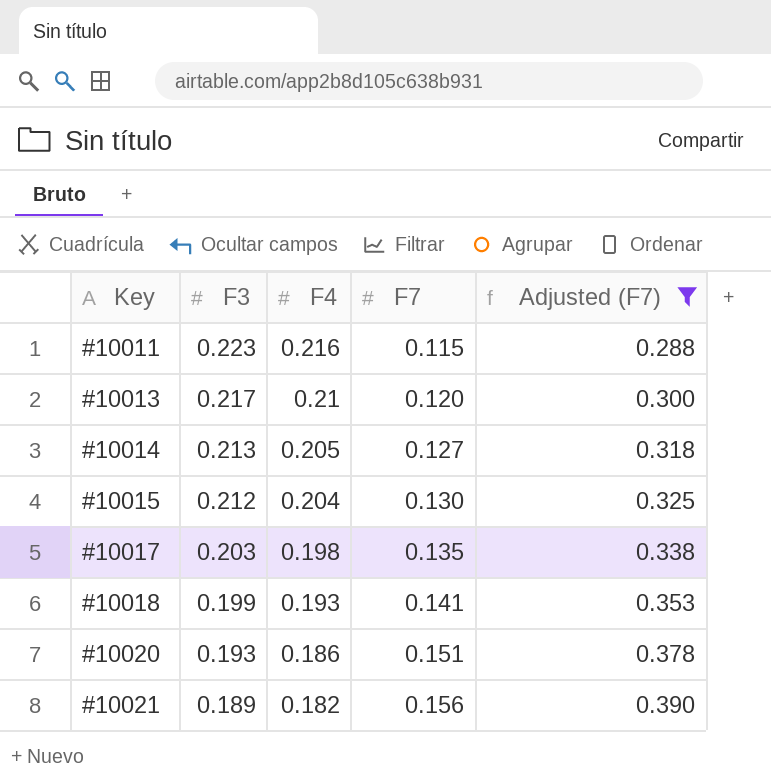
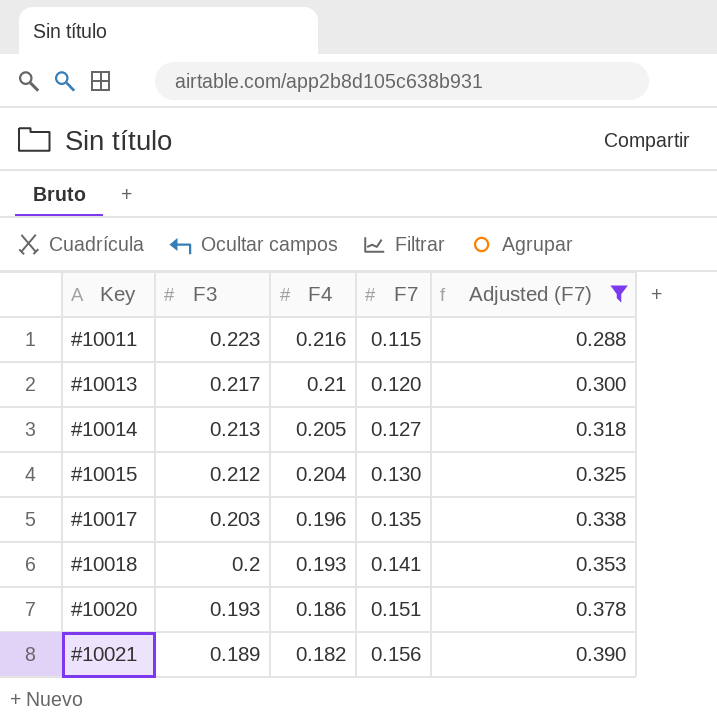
#10017 | F4: 0.198 -> 0.196
#10018 | F3: 0.199 -> 0.2

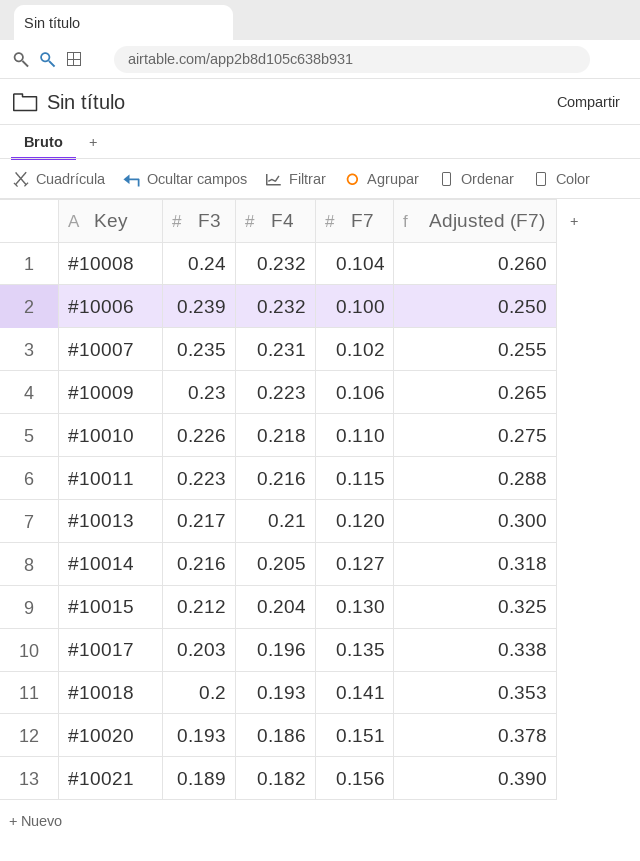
filter: Adjusted (F7) >= 0.288 -> none
#10014 | F3: 0.213 -> 0.216

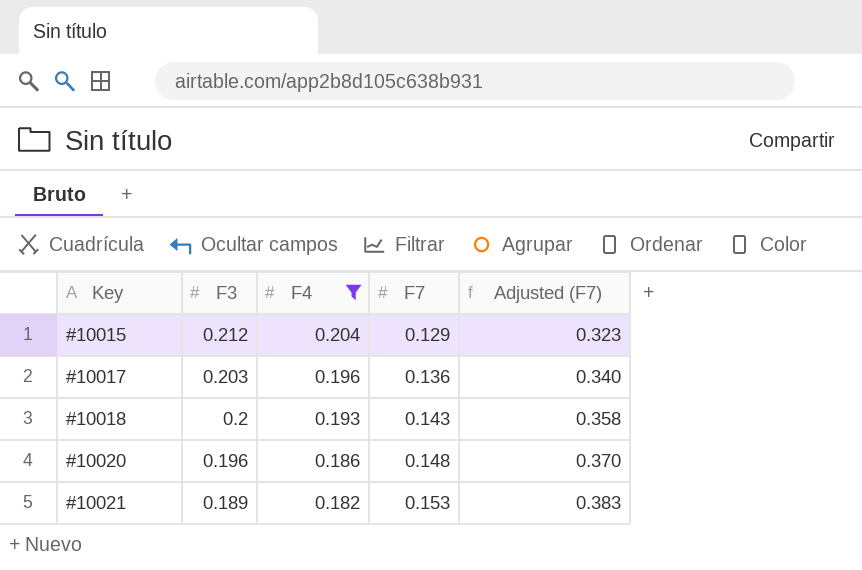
filter: none -> F4 <= 0.204
#10015 | F7: 0.130 -> 0.129
#10015 | Adjusted (F7): 0.325 -> 0.323
#10017 | F7: 0.135 -> 0.136
#10017 | Adjusted (F7): 0.338 -> 0.340
#10018 | F7: 0.141 -> 0.143
#10018 | Adjusted (F7): 0.353 -> 0.358
#10020 | F3: 0.193 -> 0.196
#10020 | F7: 0.151 -> 0.148
#10020 | Adjusted (F7): 0.378 -> 0.370
#10021 | F7: 0.156 -> 0.153
#10021 | Adjusted (F7): 0.390 -> 0.383

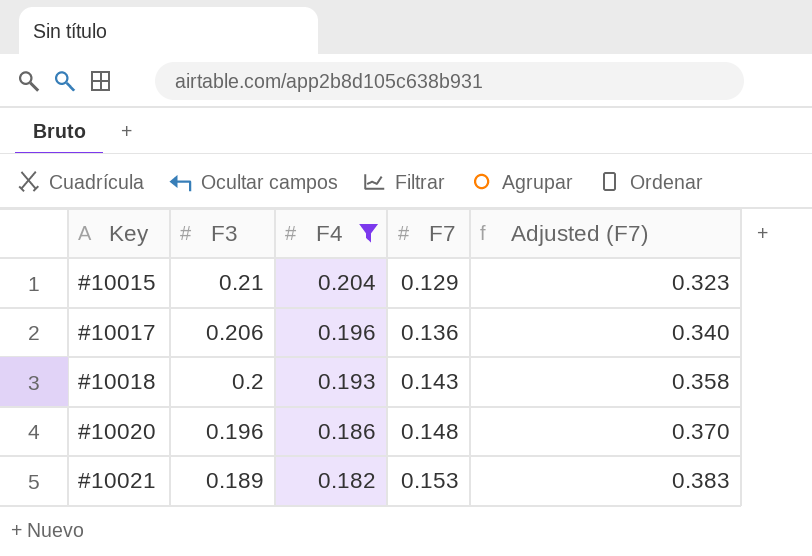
#10015 | F3: 0.212 -> 0.21
#10017 | F3: 0.203 -> 0.206

